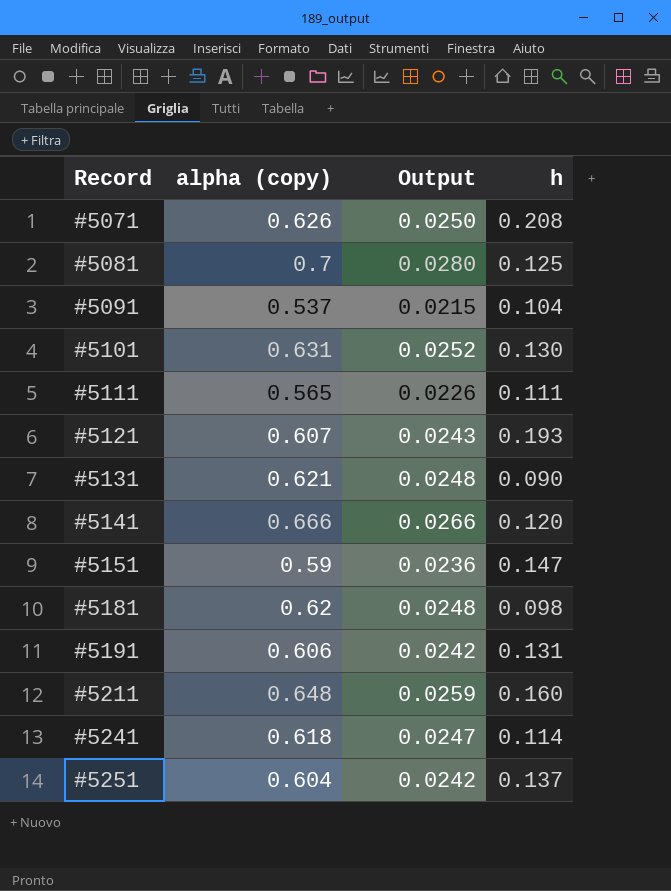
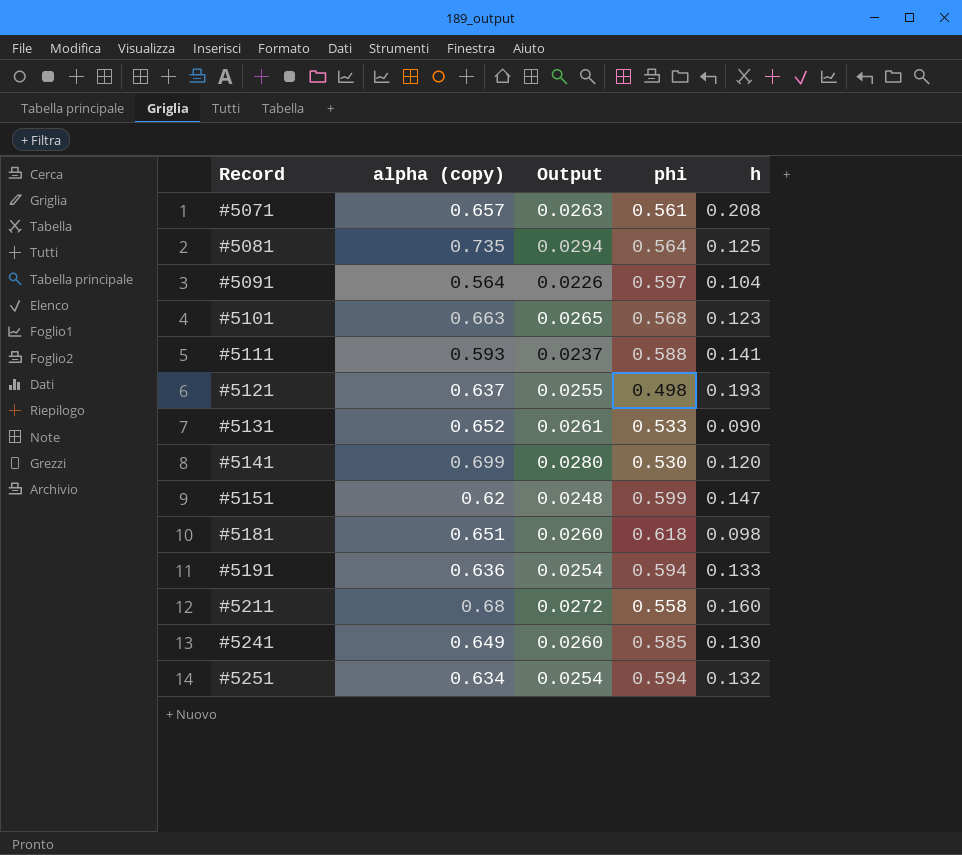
column phi | position: none -> 4
#5071 | alpha (copy): 0.626 -> 0.657
#5071 | Output: 0.0250 -> 0.0263
#5081 | alpha (copy): 0.7 -> 0.735
#5081 | Output: 0.0280 -> 0.0294
#5091 | alpha (copy): 0.537 -> 0.564
#5091 | Output: 0.0215 -> 0.0226
#5101 | alpha (copy): 0.631 -> 0.663
#5101 | Output: 0.0252 -> 0.0265
#5101 | h: 0.130 -> 0.123
#5111 | alpha (copy): 0.565 -> 0.593
#5111 | Output: 0.0226 -> 0.0237
#5111 | h: 0.111 -> 0.141
#5121 | alpha (copy): 0.607 -> 0.637
#5121 | Output: 0.0243 -> 0.0255
#5131 | alpha (copy): 0.621 -> 0.652
#5131 | Output: 0.0248 -> 0.0261
#5141 | alpha (copy): 0.666 -> 0.699
#5141 | Output: 0.0266 -> 0.0280
#5151 | alpha (copy): 0.59 -> 0.62
#5151 | Output: 0.0236 -> 0.0248
#5181 | alpha (copy): 0.62 -> 0.651
#5181 | Output: 0.0248 -> 0.0260
#5191 | alpha (copy): 0.606 -> 0.636
#5191 | Output: 0.0242 -> 0.0254
#5191 | h: 0.131 -> 0.133
#5211 | alpha (copy): 0.648 -> 0.68
#5211 | Output: 0.0259 -> 0.0272
#5241 | alpha (copy): 0.618 -> 0.649
#5241 | Output: 0.0247 -> 0.0260
#5241 | h: 0.114 -> 0.130
#5251 | alpha (copy): 0.604 -> 0.634
#5251 | Output: 0.0242 -> 0.0254
#5251 | h: 0.137 -> 0.132

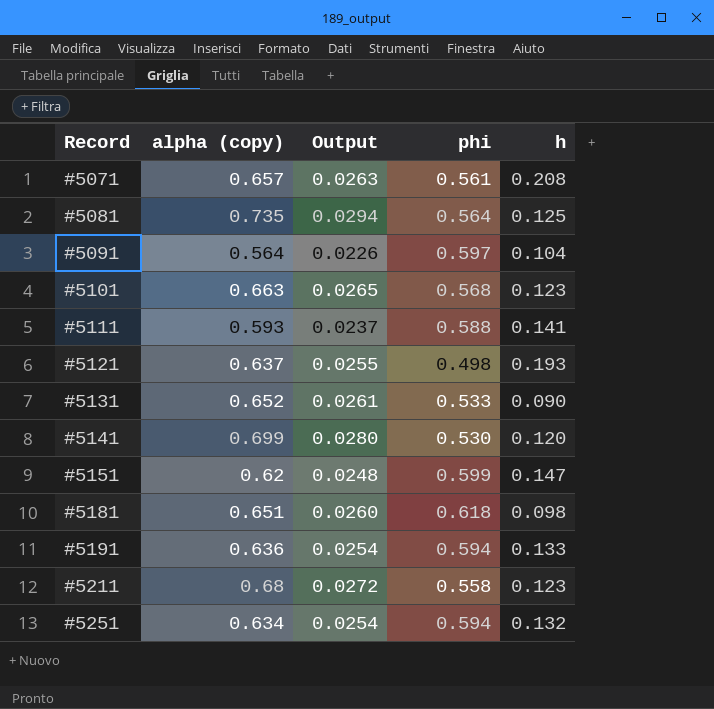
row #5241: 0.649 | 0.0260 | 0.585 | 0.130 -> none
#5211 | h: 0.160 -> 0.123

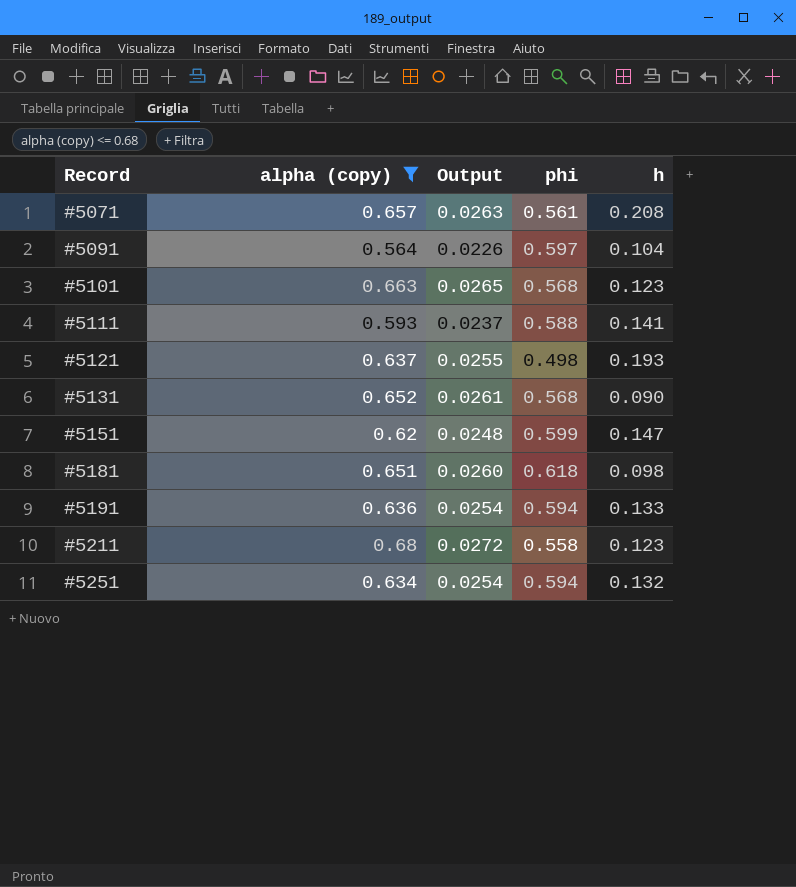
filter: none -> alpha (copy) <= 0.68
#5131 | phi: 0.533 -> 0.568

